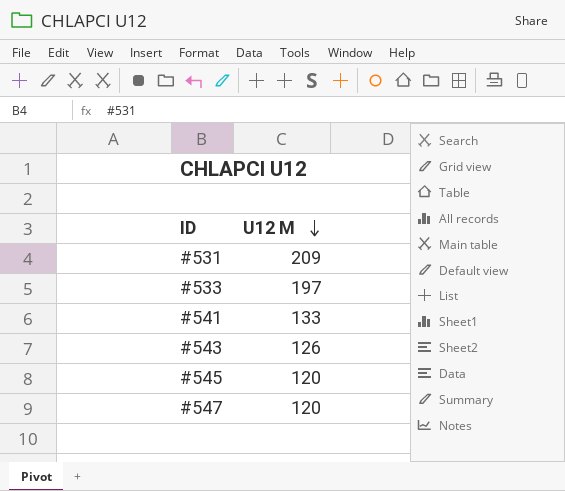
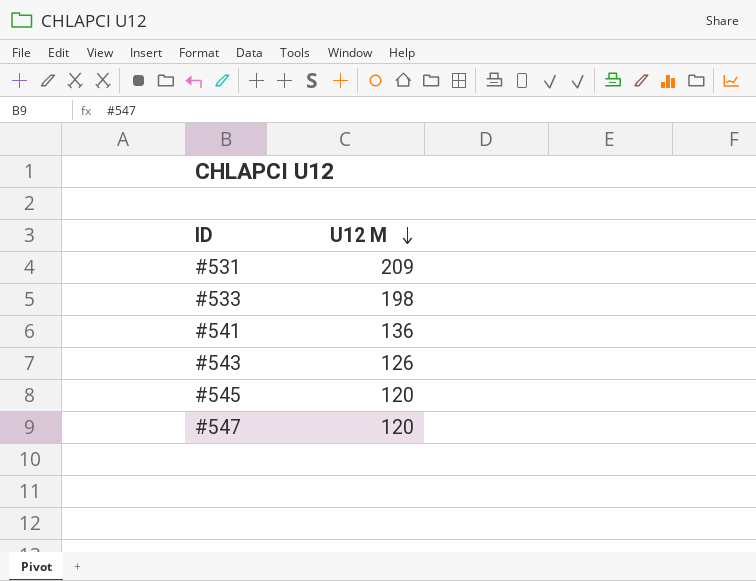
#533 | U12 M: 197 -> 198
#541 | U12 M: 133 -> 136

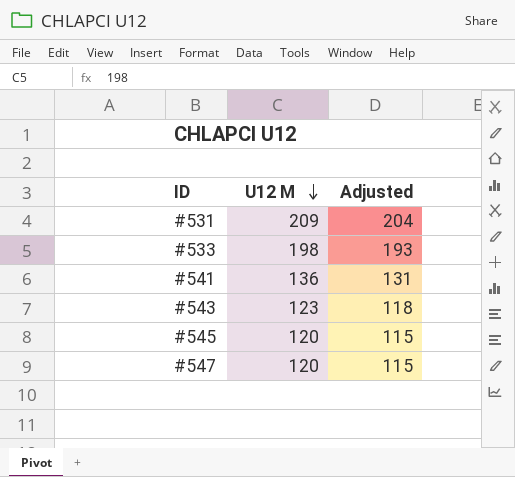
column Adjusted | formula: none -> [U12 M] - 5
#543 | U12 M: 126 -> 123

